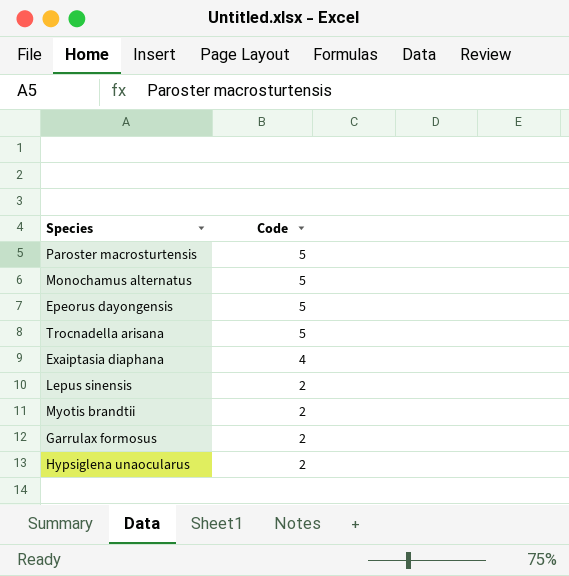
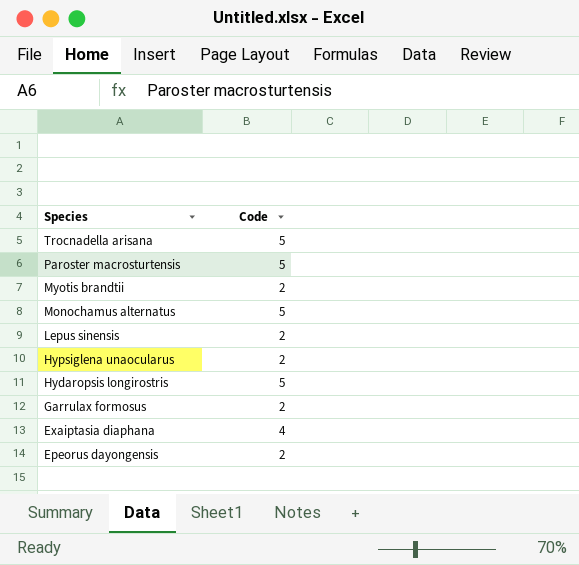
row order: Code descending -> Species descending
row Hydaropsis longirostris: none -> 5
Epeorus dayongensis | Code: 5 -> 2

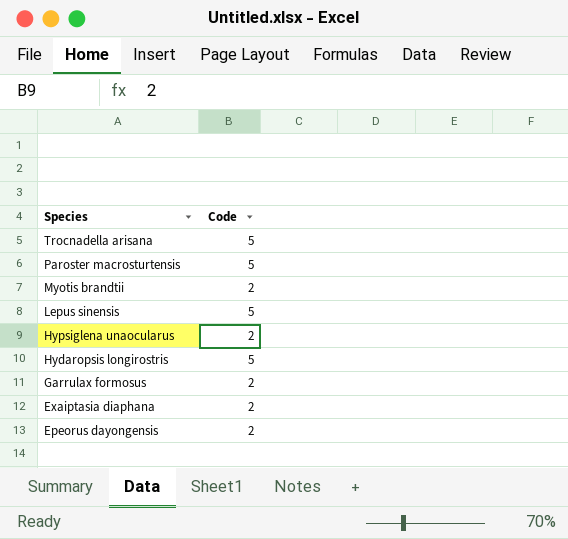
row Monochamus alternatus: 5 -> none
Lepus sinensis | Code: 2 -> 5
Exaiptasia diaphana | Code: 4 -> 2

